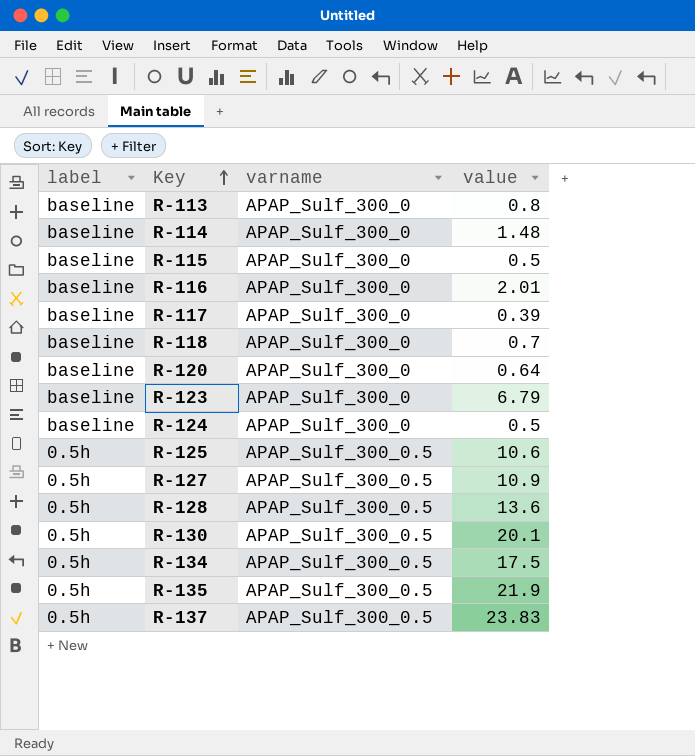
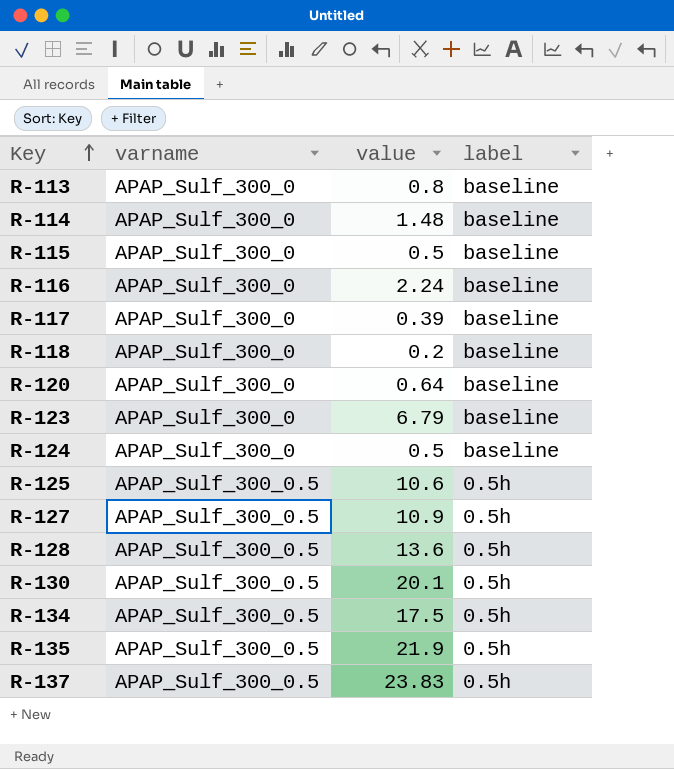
column label | position: 1 -> 4
R-116 | value: 2.01 -> 2.24
R-118 | value: 0.7 -> 0.2

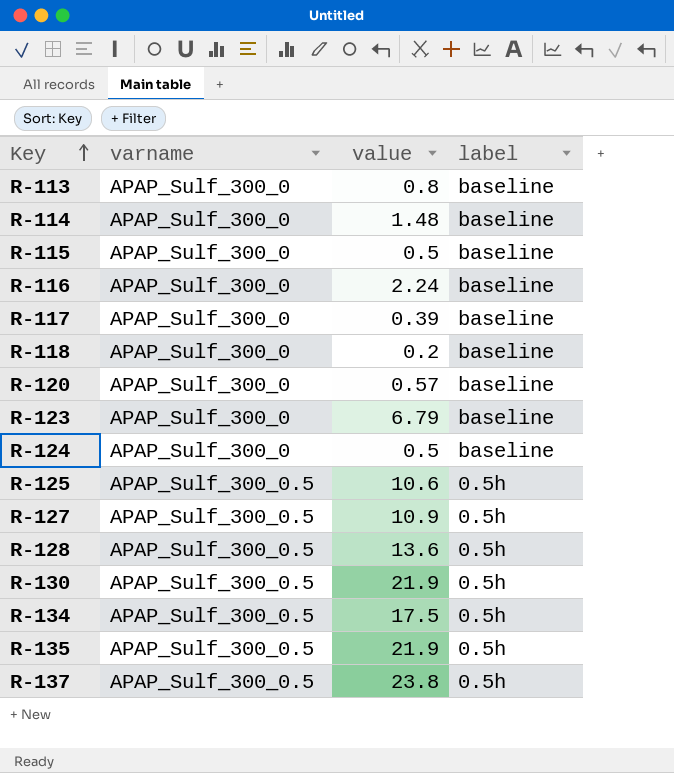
R-120 | value: 0.64 -> 0.57
R-130 | value: 20.1 -> 21.9
R-137 | value: 23.83 -> 23.8

